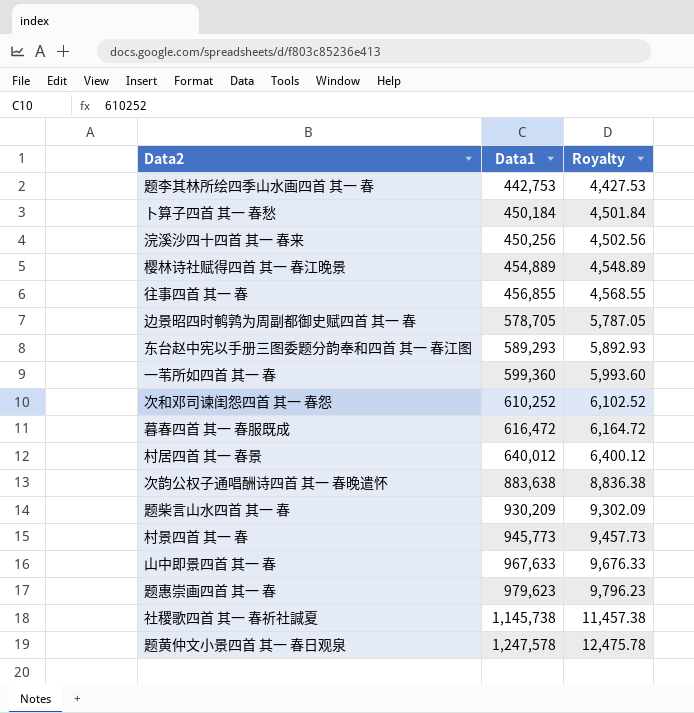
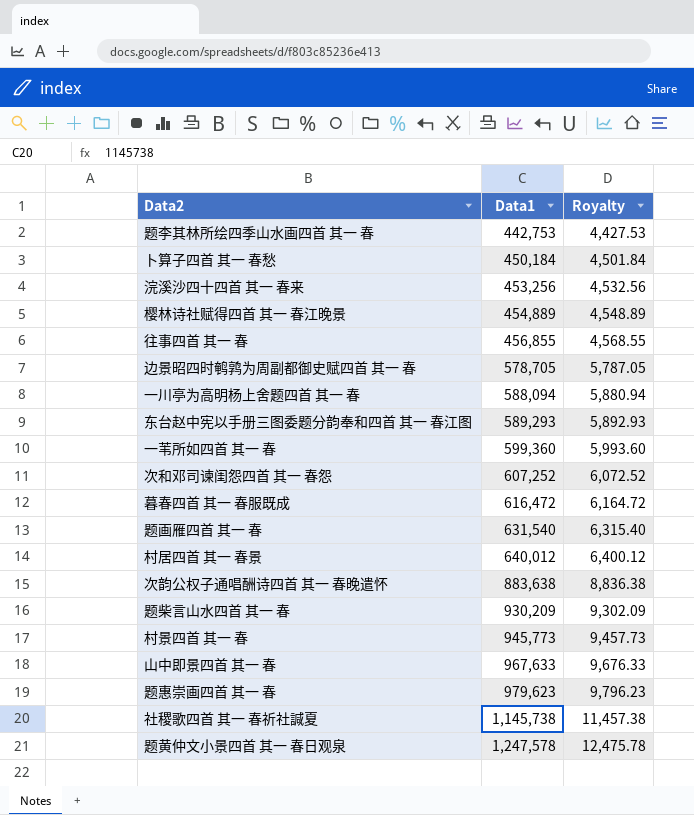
浣溪沙四十四首 其一 春来 | Data1: 450,256 -> 453,256
浣溪沙四十四首 其一 春来 | Royalty: 4,502.56 -> 4,532.56
row 一川亭为高明杨上舍题四首 其一 春: none -> 588,094 | 5,880.94
次和邓司谏闺怨四首 其一 春怨 | Data1: 610,252 -> 607,252
次和邓司谏闺怨四首 其一 春怨 | Royalty: 6,102.52 -> 6,072.52
row 题画雁四首 其一 春: none -> 631,540 | 6,315.40

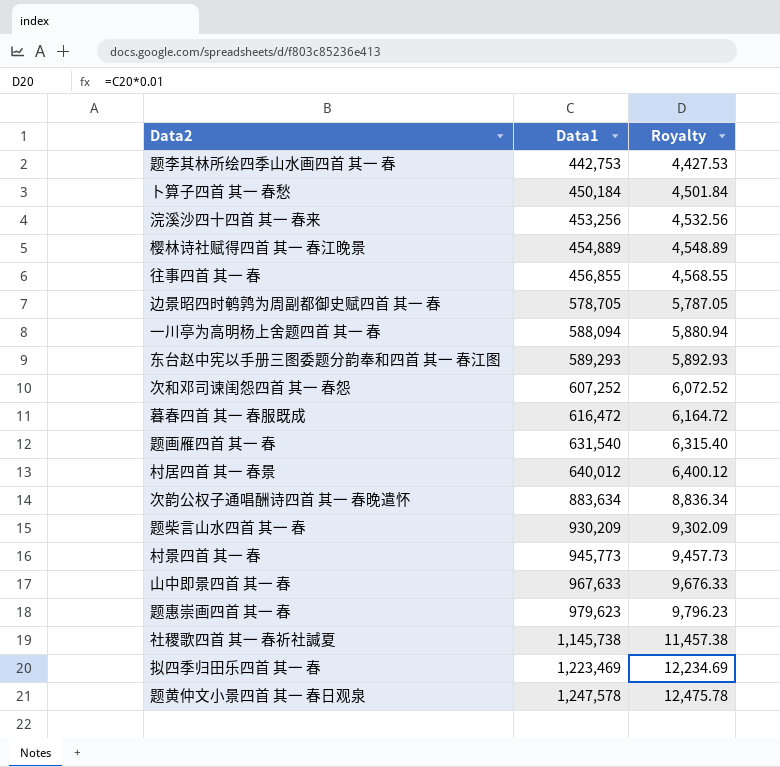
row 一苇所如四首 其一 春: 599,360 | 5,993.60 -> none
次韵公权子通唱酬诗四首 其一 春晚遣怀 | Data1: 883,638 -> 883,634
次韵公权子通唱酬诗四首 其一 春晚遣怀 | Royalty: 8,836.38 -> 8,836.34
row 拟四季归田乐四首 其一 春: none -> 1,223,469 | 12,234.69

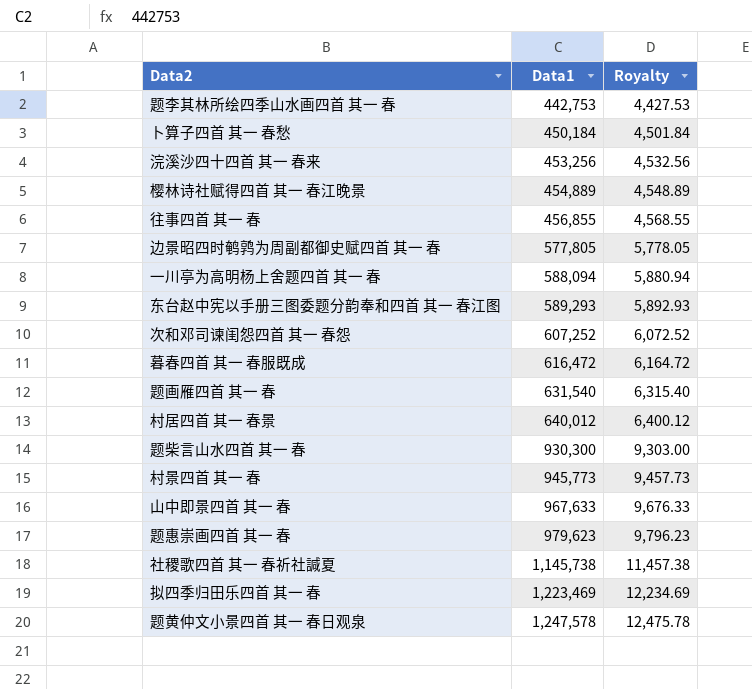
row 次韵公权子通唱酬诗四首 其一 春晚遣怀: 883,634 | 8,836.34 -> none
边景昭四时鹌鹑为周副都御史赋四首 其一 春 | Data1: 578,705 -> 577,805
边景昭四时鹌鹑为周副都御史赋四首 其一 春 | Royalty: 5,787.05 -> 5,778.05
题柴言山水四首 其一 春 | Data1: 930,209 -> 930,300
题柴言山水四首 其一 春 | Royalty: 9,302.09 -> 9,303.00

